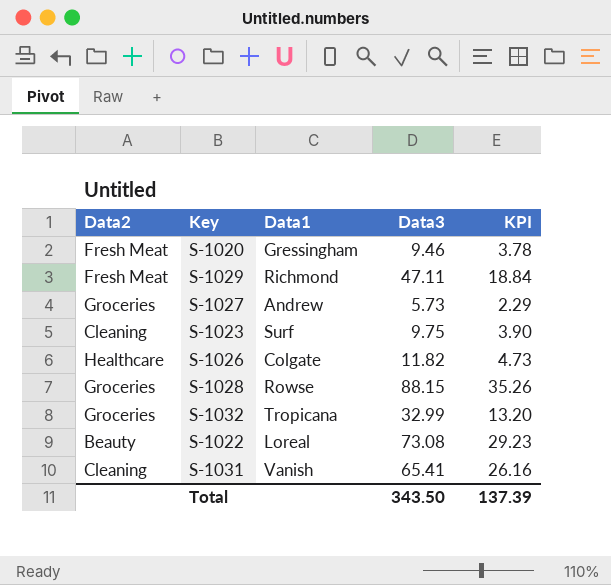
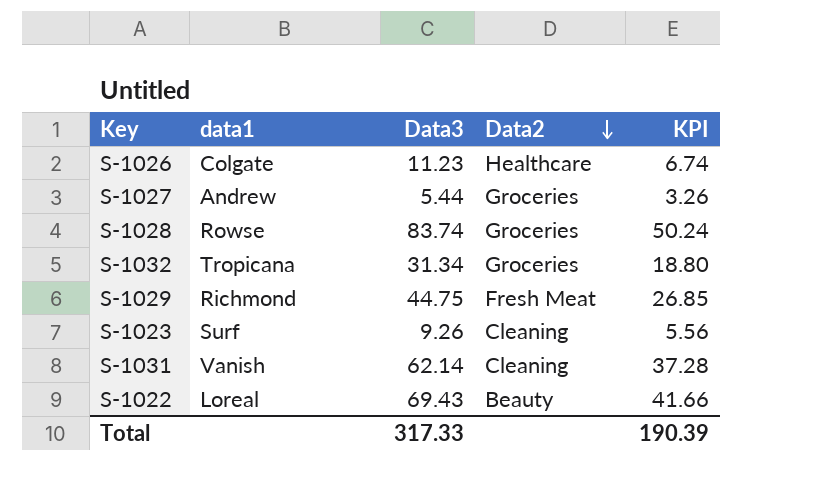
row order: none -> Data2 descending
column name: Data1 -> data1
column Data2 | position: 1 -> 4
column KPI | formula: [Data3] * 0.4 -> [Data3] * 0.6
row S-1020: Fresh Meat | Gressingham | 9.46 | 3.78 -> none
S-1026 | Data3: 11.82 -> 11.23
S-1027 | Data3: 5.73 -> 5.44
S-1028 | Data3: 88.15 -> 83.74
S-1032 | Data3: 32.99 -> 31.34
S-1029 | Data3: 47.11 -> 44.75
S-1023 | Data3: 9.75 -> 9.26
S-1031 | Data3: 65.41 -> 62.14
S-1022 | Data3: 73.08 -> 69.43
Total | Data3: 343.50 -> 317.33
Total | KPI: 137.39 -> 190.39

